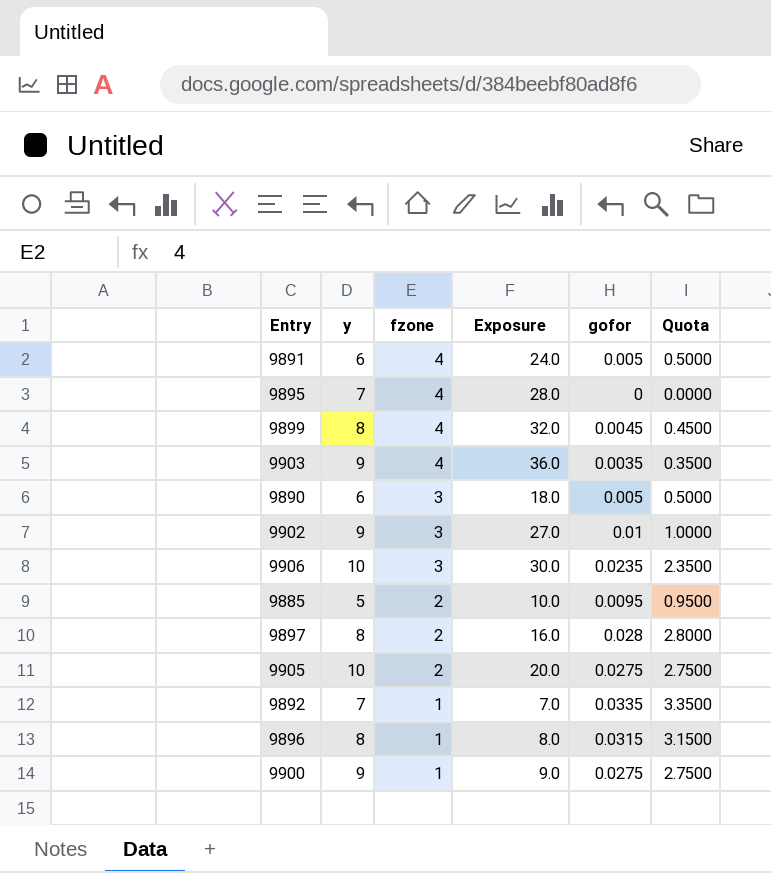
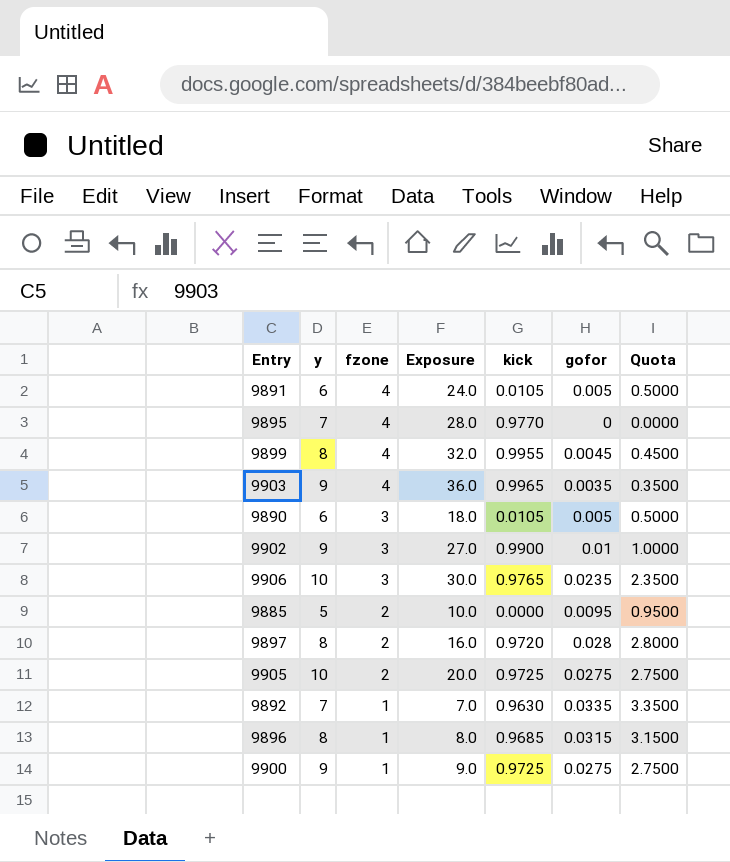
column kick | position: none -> 5

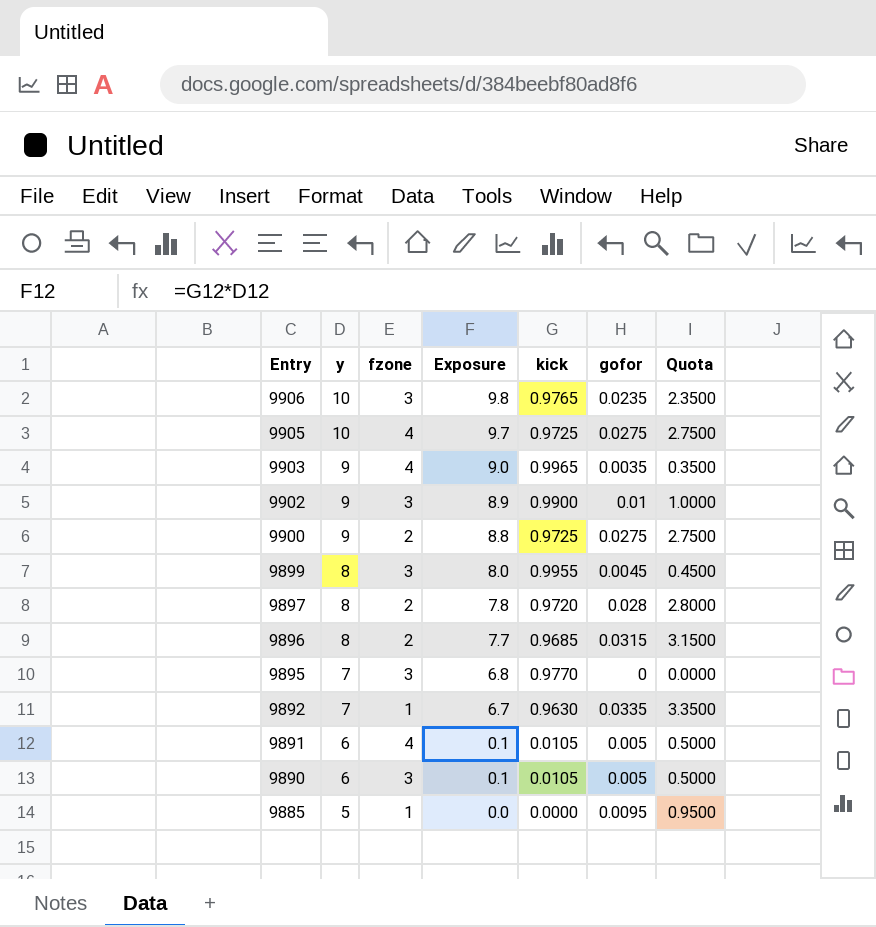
row order: fzone descending -> Entry descending
column Exposure | formula: [y] * [fzone] -> [y] * [kick]
9905 | fzone: 2 -> 4
9900 | fzone: 1 -> 2
9899 | fzone: 4 -> 3
9896 | fzone: 1 -> 2
9895 | fzone: 4 -> 3
9885 | fzone: 2 -> 1

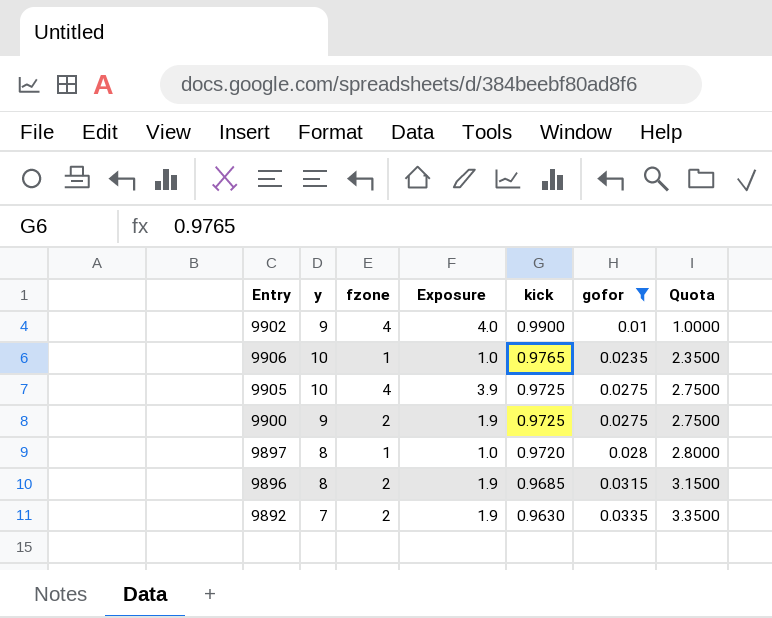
filter: none -> gofor >= 0.01
row order: Entry descending -> kick descending
column Exposure | formula: [y] * [kick] -> [fzone] * [kick]
9902 | fzone: 3 -> 4
9906 | fzone: 3 -> 1
9897 | fzone: 2 -> 1
9892 | fzone: 1 -> 2

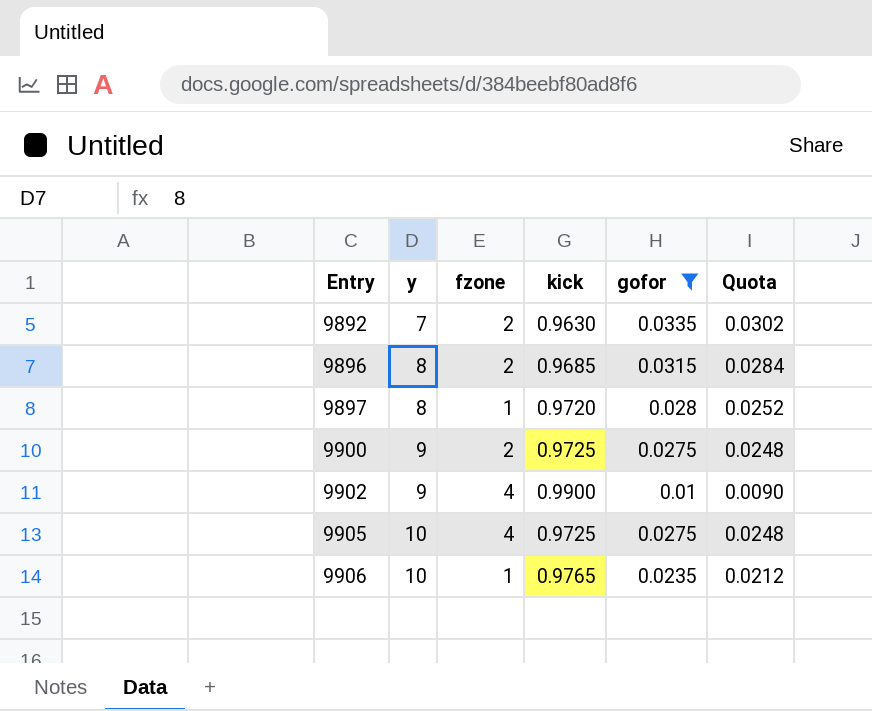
row order: kick descending -> Entry ascending
column Exposure | formula: [fzone] * [kick] -> none
column Quota | formula: [gofor] * 100 -> [gofor] * 0.9

